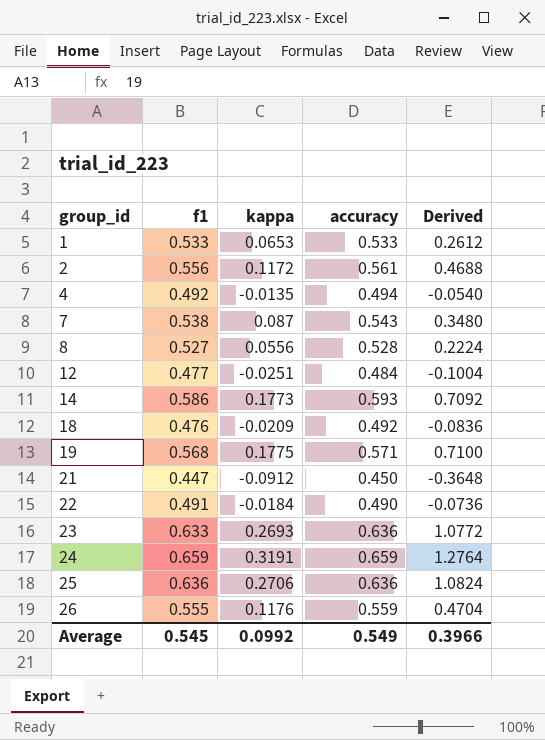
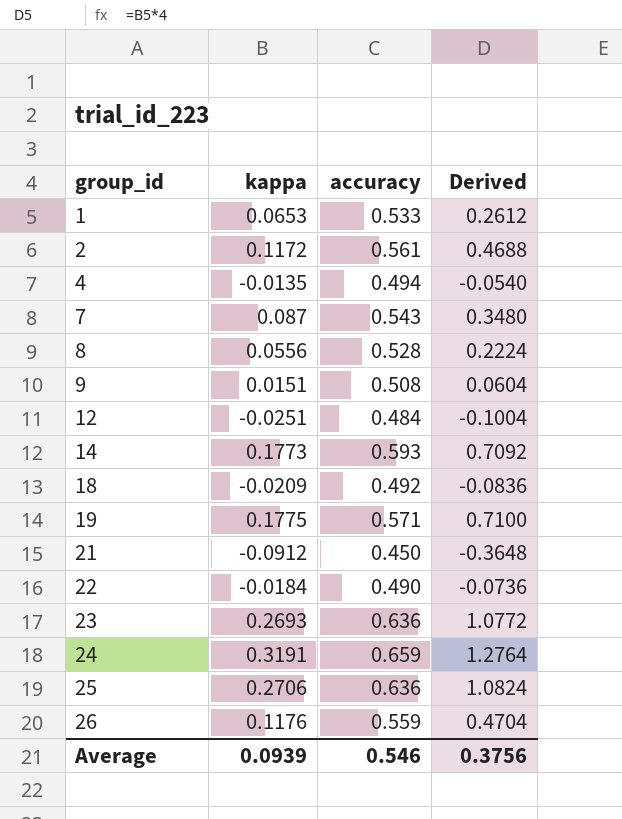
column f1 | position: 2 -> none
row 9: none -> 0.0151 | 0.508 | 0.0604
Average | kappa: 0.0992 -> 0.0939
Average | accuracy: 0.549 -> 0.546
Average | Derived: 0.3966 -> 0.3756

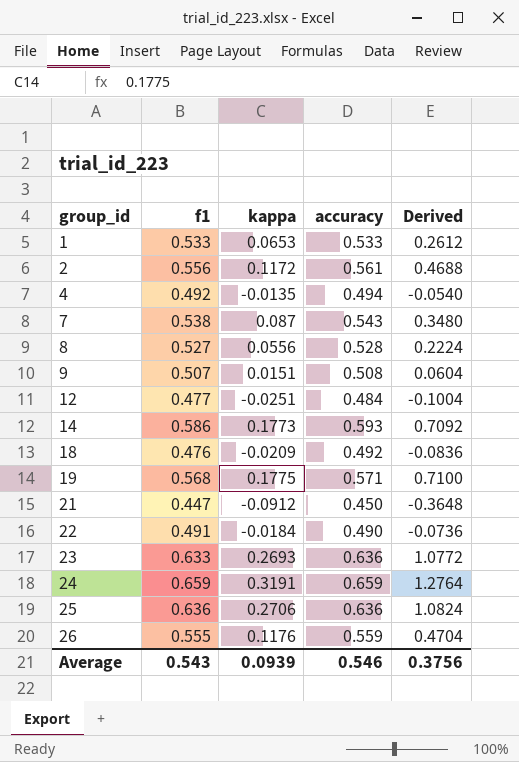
column f1 | position: none -> 2

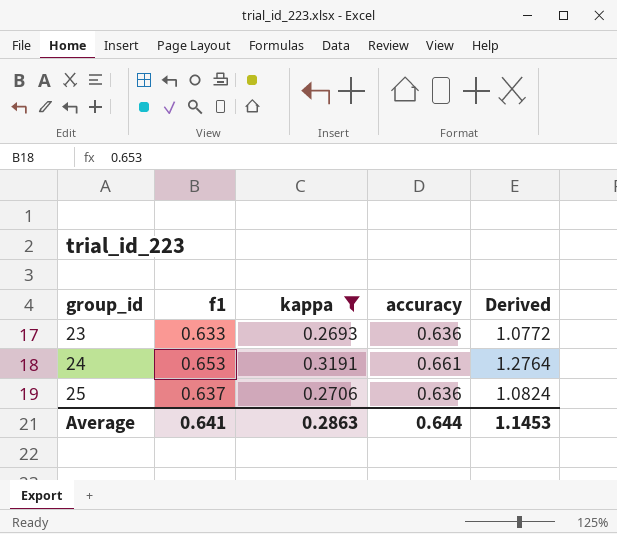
filter: none -> kappa >= 0.2693
24 | f1: 0.659 -> 0.653
24 | accuracy: 0.659 -> 0.661
25 | f1: 0.636 -> 0.637
Average | f1: 0.543 -> 0.641
Average | kappa: 0.0939 -> 0.2863
Average | accuracy: 0.546 -> 0.644
Average | Derived: 0.3756 -> 1.1453

